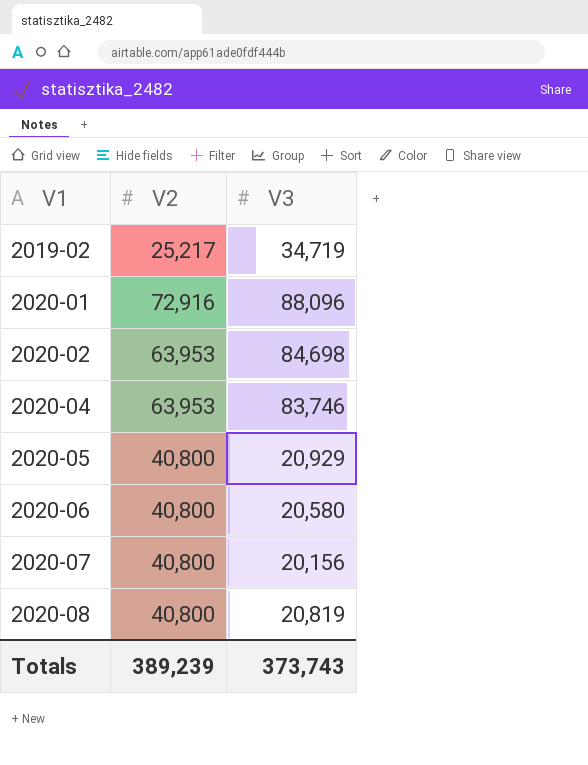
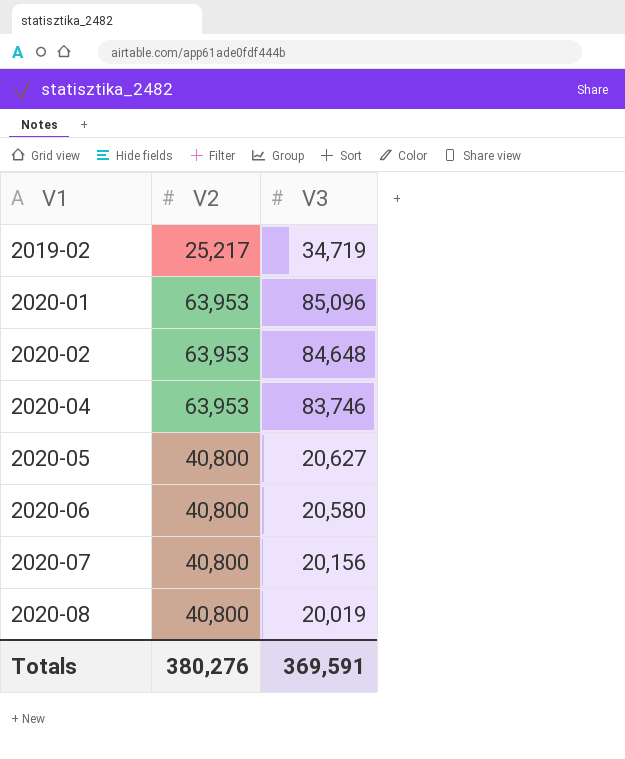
2020-01 | V2: 72,916 -> 63,953
2020-01 | V3: 88,096 -> 85,096
2020-02 | V3: 84,698 -> 84,648
2020-05 | V3: 20,929 -> 20,627
2020-08 | V3: 20,819 -> 20,019
Totals | V2: 389,239 -> 380,276
Totals | V3: 373,743 -> 369,591

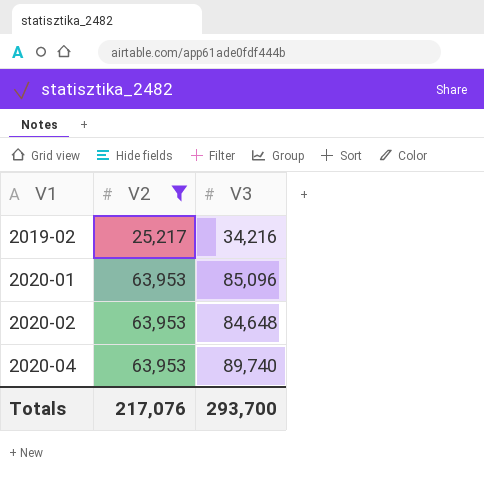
filter: none -> V2 != 40,800
2019-02 | V3: 34,719 -> 34,216
2020-04 | V3: 83,746 -> 89,740
Totals | V2: 380,276 -> 217,076
Totals | V3: 369,591 -> 293,700

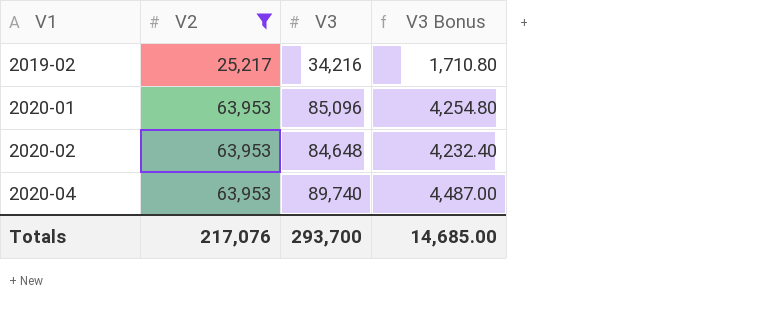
column V3 Bonus | formula: none -> [V3] * 0.05

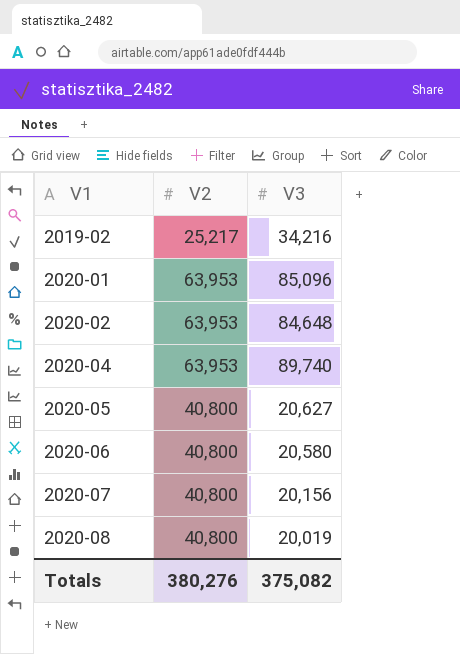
filter: V2 != 40,800 -> none
column V3 Bonus | formula: [V3] * 0.05 -> none
Totals | V2: 217,076 -> 380,276
Totals | V3: 293,700 -> 375,082

